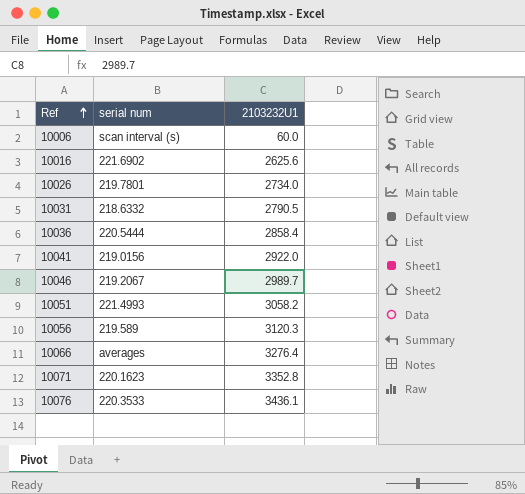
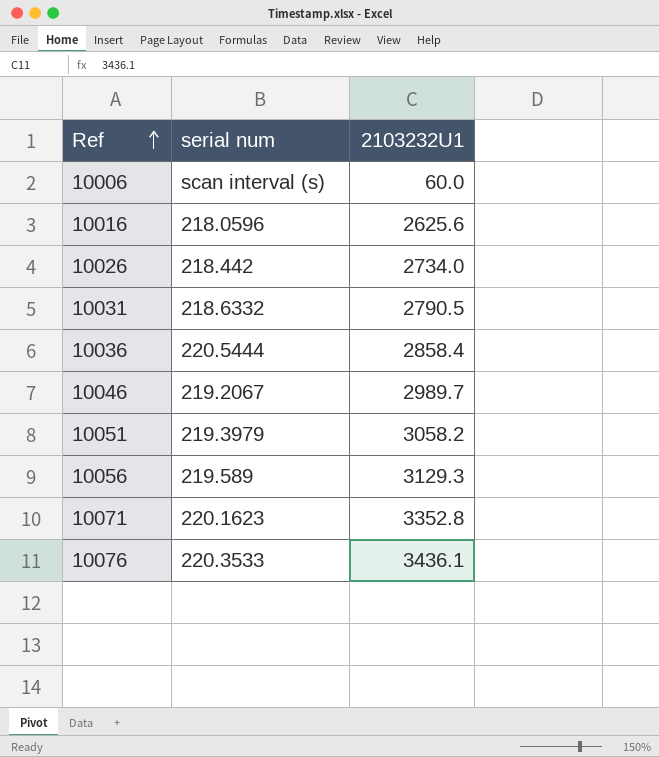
row 10041: 219.0156 | 2922.0 -> none
row 10066: averages | 3276.4 -> none
10016 | serial num: 221.6902 -> 218.0596
10026 | serial num: 219.7801 -> 218.442
10051 | serial num: 221.4993 -> 219.3979
10056 | 2103232U1: 3120.3 -> 3129.3

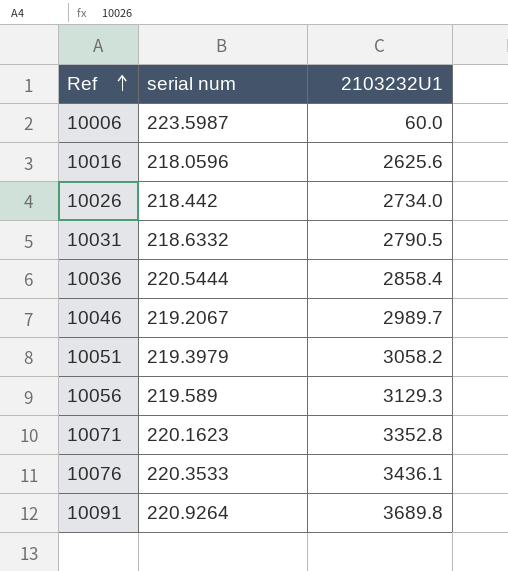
10006 | serial num: scan interval (s) -> 223.5987
row 10091: none -> 220.9264 | 3689.8

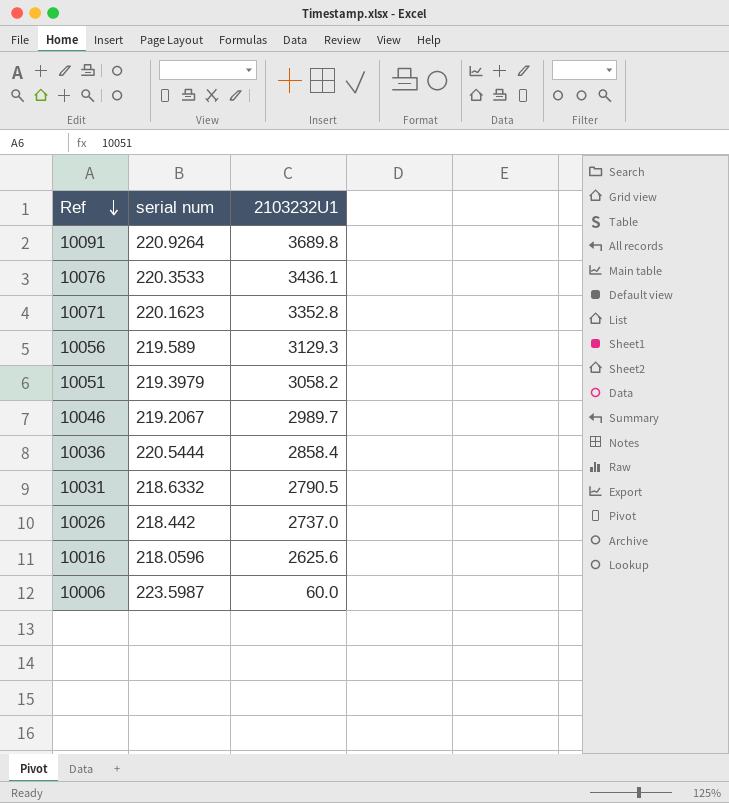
row order: Ref ascending -> Ref descending
10026 | 2103232U1: 2734.0 -> 2737.0

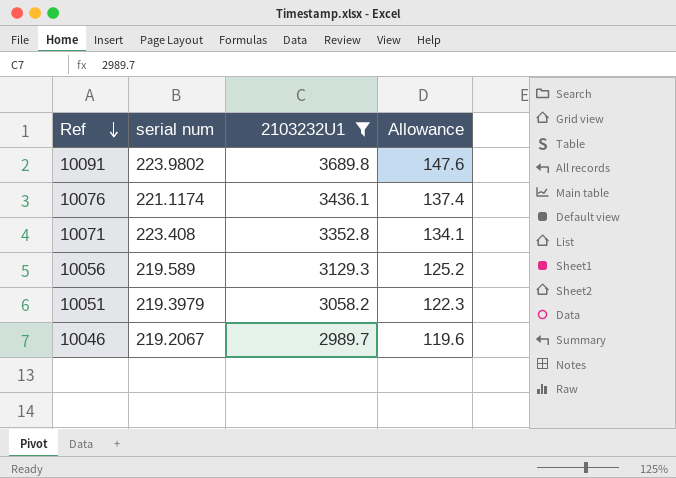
filter: none -> 2103232U1 >= 2989.7
column Allowance | formula: none -> [2103232U1] * 0.04
10091 | serial num: 220.9264 -> 223.9802
10076 | serial num: 220.3533 -> 221.1174
10071 | serial num: 220.1623 -> 223.408

